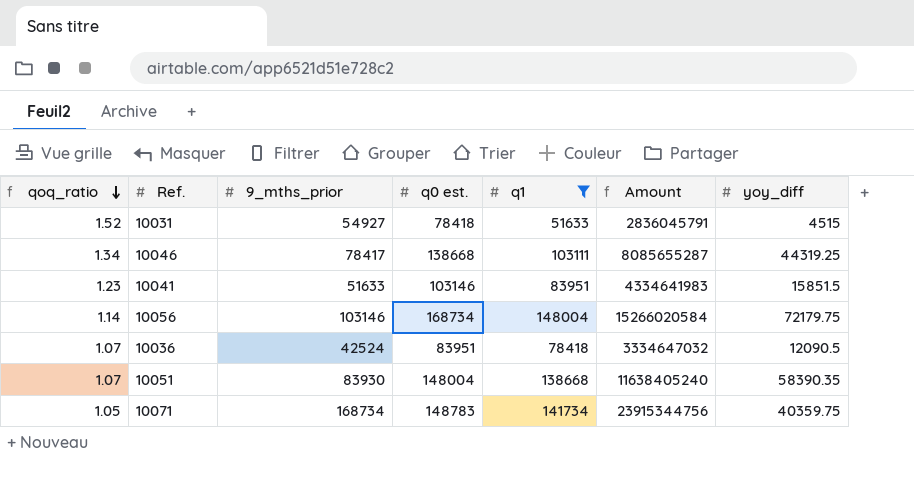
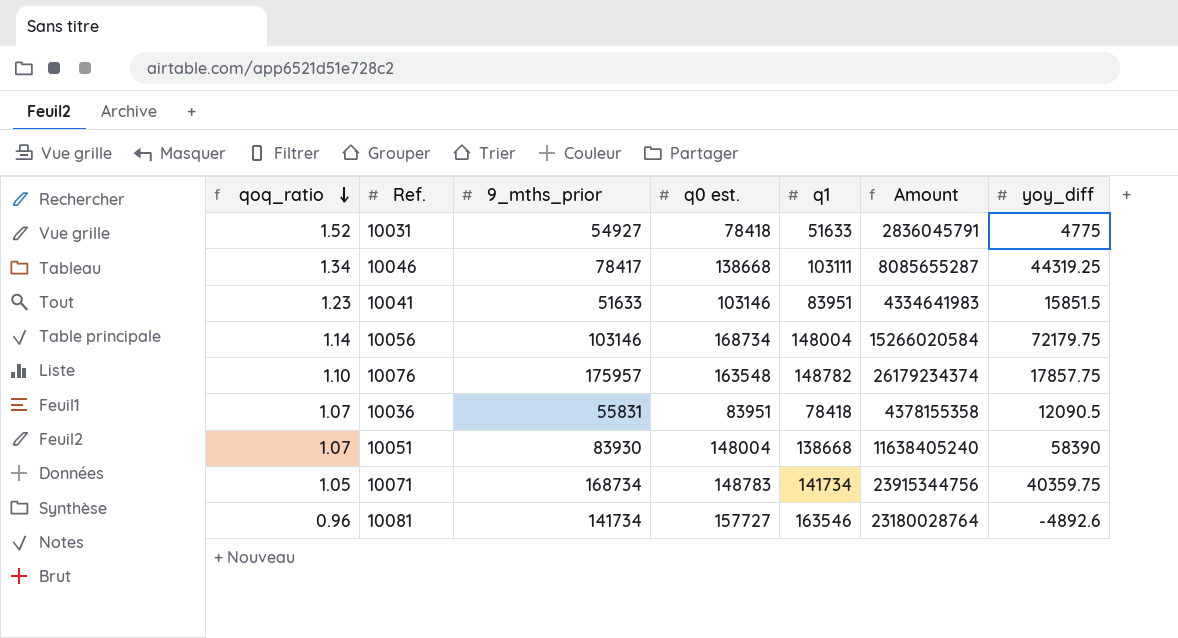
filter: q1 <= 148004 -> none
10031 | yoy_diff: 4515 -> 4775
10036 | 9_mths_prior: 42524 -> 55831
10036 | Amount: 3334647032 -> 4378155358
10051 | yoy_diff: 58390.35 -> 58390

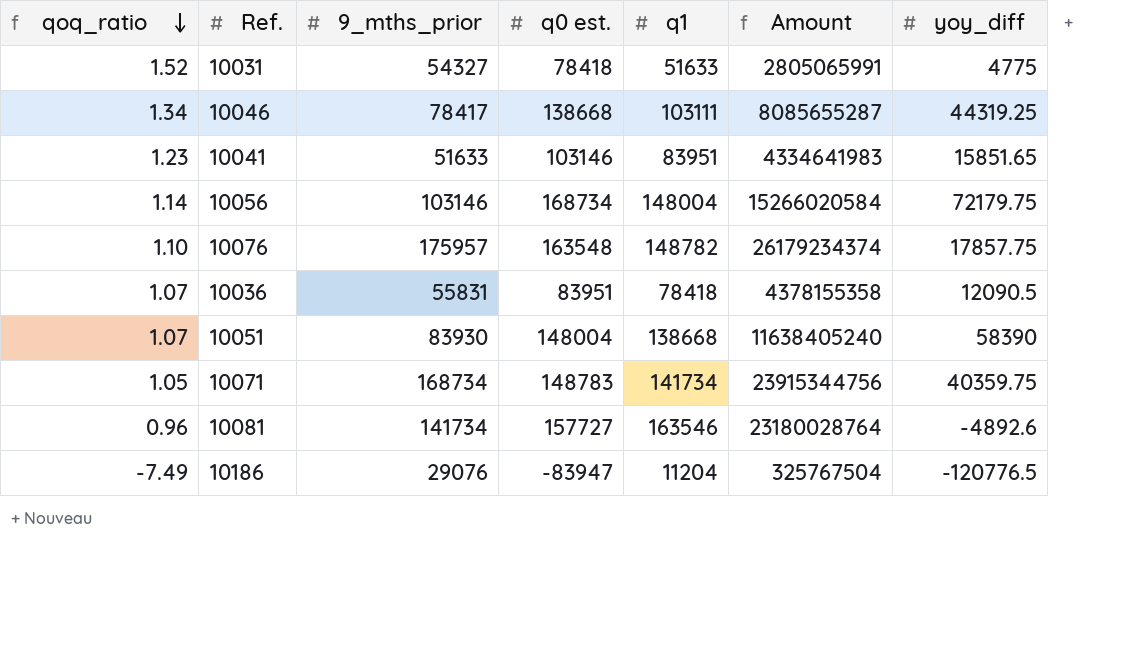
10031 | 9_mths_prior: 54927 -> 54327
10031 | Amount: 2836045791 -> 2805065991
10041 | yoy_diff: 15851.5 -> 15851.65
row 10186: none -> -7.49 | 29076 | -83947 | 11204 | 325767504 | -120776.5

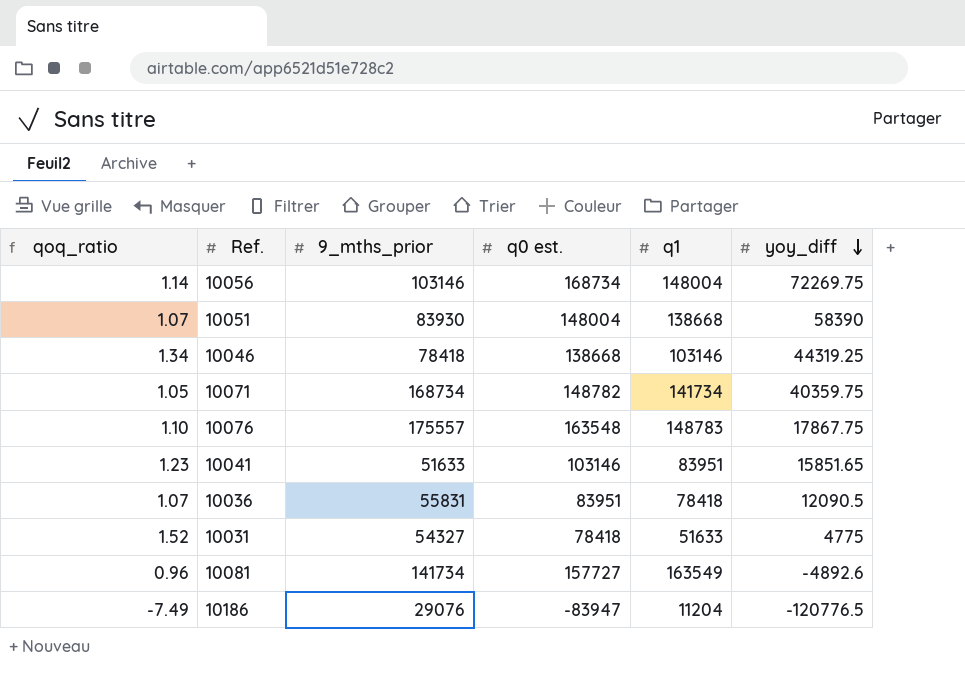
row order: qoq_ratio descending -> yoy_diff descending
column Amount | formula: [9_mths_prior] * [q1] -> none
10056 | yoy_diff: 72179.75 -> 72269.75
10046 | 9_mths_prior: 78417 -> 78418
10046 | q1: 103111 -> 103146
10071 | q0 est.: 148783 -> 148782
10076 | 9_mths_prior: 175957 -> 175557
10076 | q1: 148782 -> 148783
10076 | yoy_diff: 17857.75 -> 17867.75
10081 | q1: 163546 -> 163549

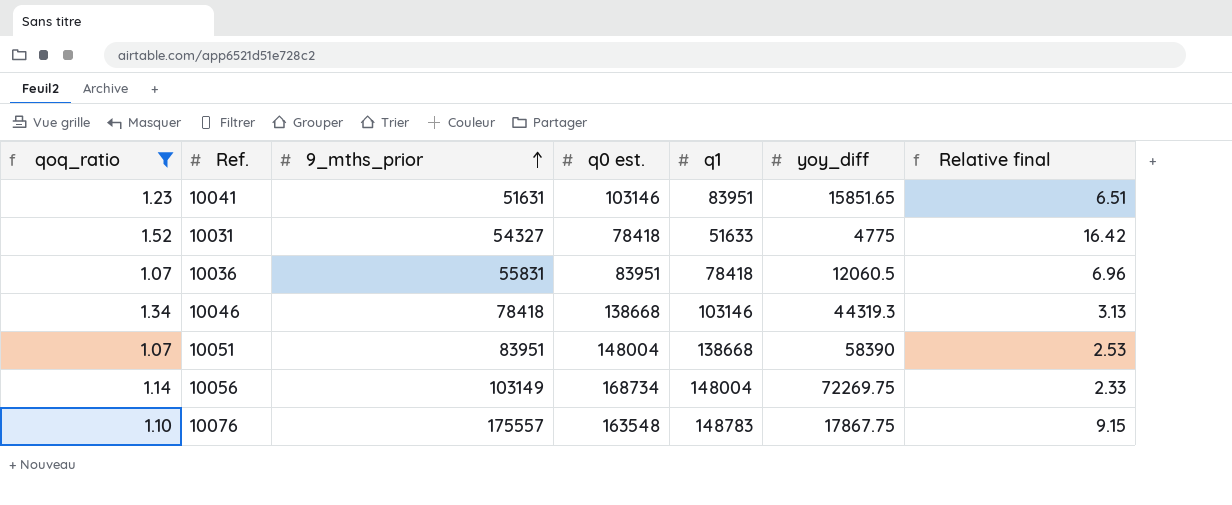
filter: none -> qoq_ratio >= 1.07
row order: yoy_diff descending -> 9_mths_prior ascending
column Relative final | formula: none -> [q0 est.] / [yoy_diff]
10041 | 9_mths_prior: 51633 -> 51631
10036 | yoy_diff: 12090.5 -> 12060.5
10046 | yoy_diff: 44319.25 -> 44319.3
10051 | 9_mths_prior: 83930 -> 83951
10056 | 9_mths_prior: 103146 -> 103149

